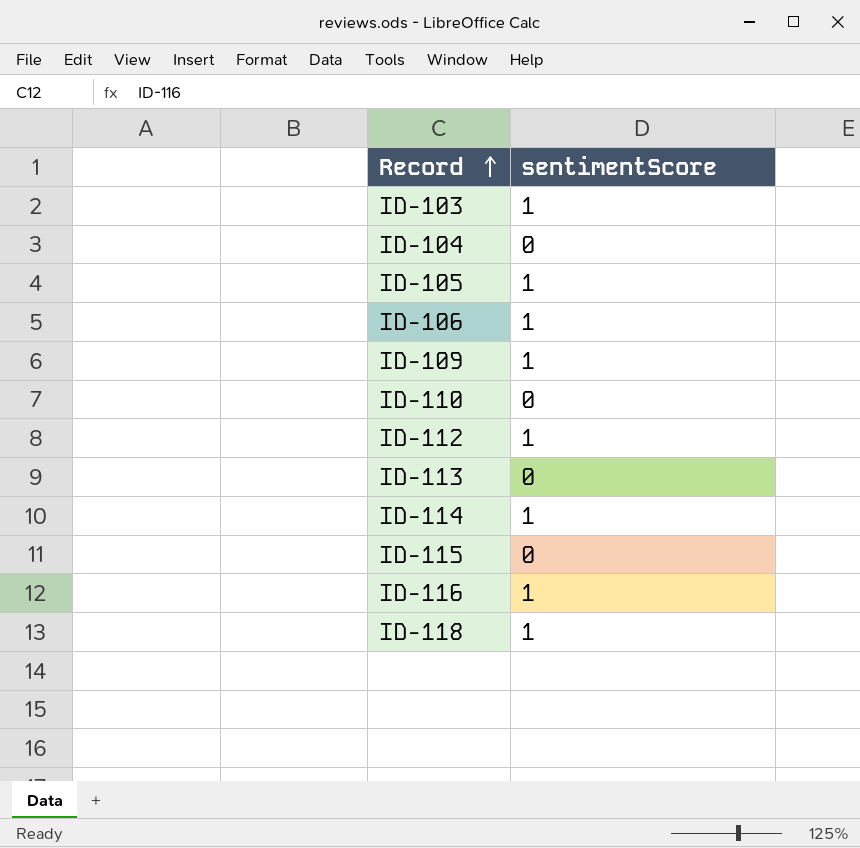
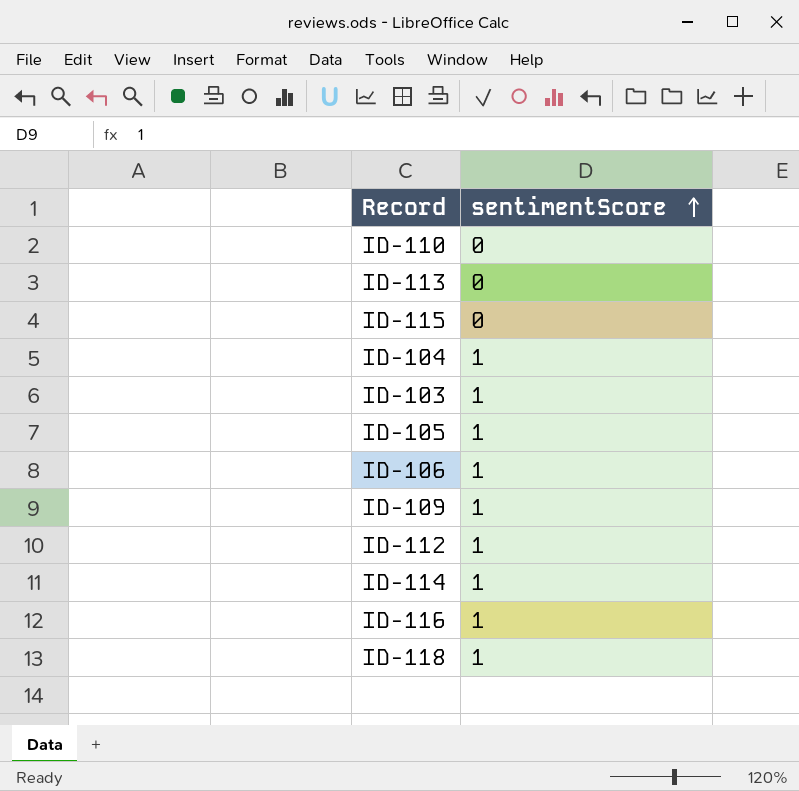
row order: Record ascending -> sentimentScore ascending
ID-104 | sentimentScore: 0 -> 1

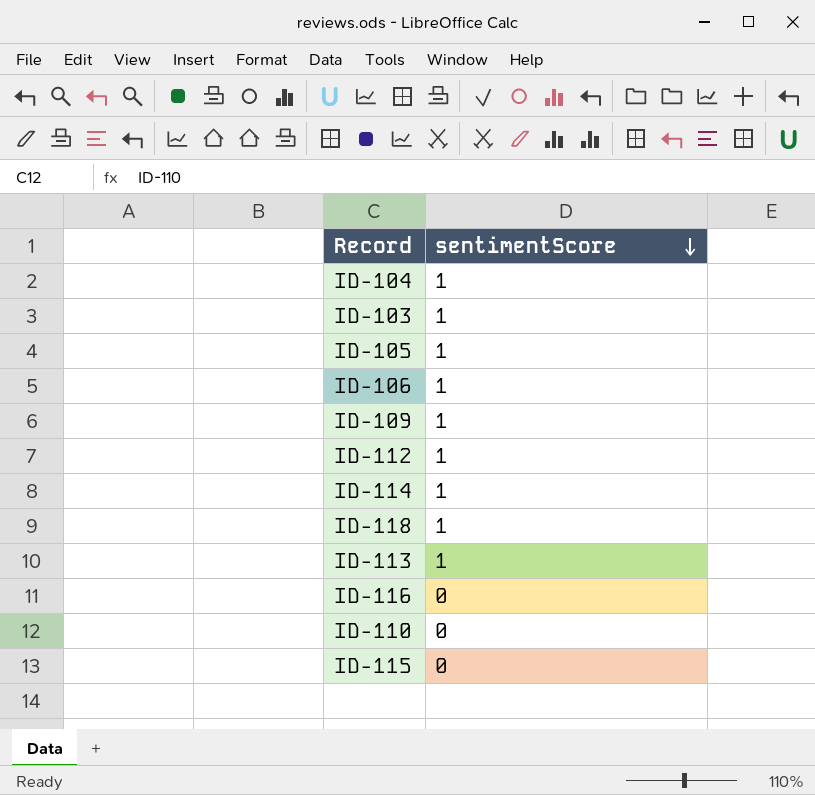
row order: sentimentScore ascending -> sentimentScore descending
ID-113 | sentimentScore: 0 -> 1
ID-116 | sentimentScore: 1 -> 0

